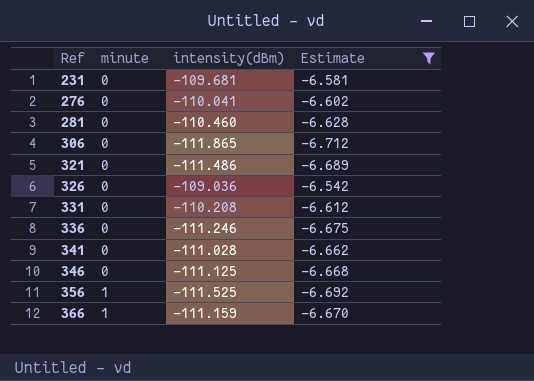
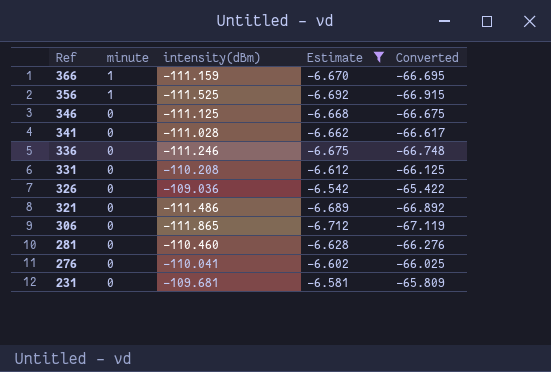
row order: Ref ascending -> Ref descending
column Converted | formula: none -> [intensity(dBm)] * 0.6

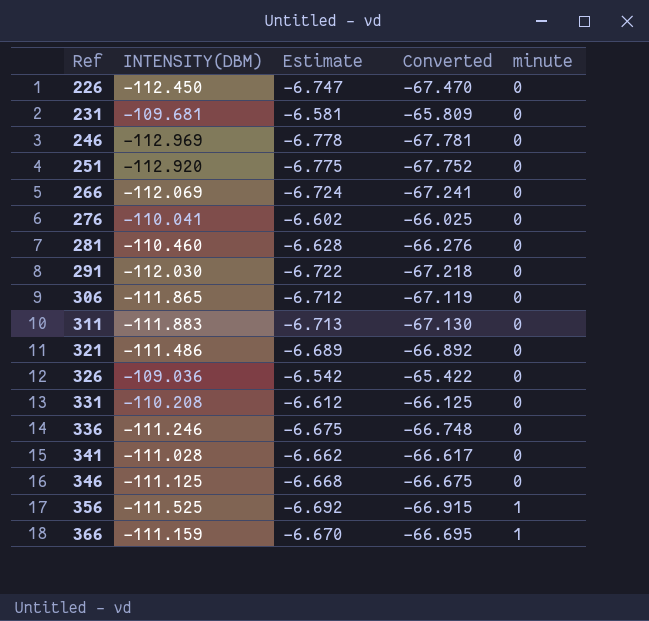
filter: Estimate >= -6.712 -> none
row order: Ref descending -> Ref ascending
column name: intensity(dBm) -> INTENSITY(DBM)
column minute | position: 2 -> 5

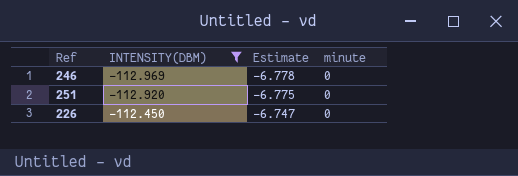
filter: none -> INTENSITY(DBM) <= -112.450
row order: Ref ascending -> INTENSITY(DBM) ascending
column Converted | formula: [INTENSITY(DBM)] * 0.6 -> none

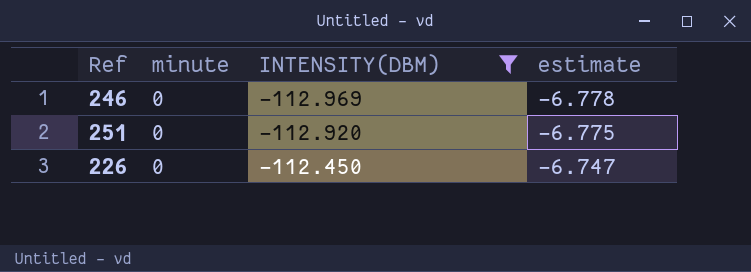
column minute | position: 4 -> 2
column name: Estimate -> estimate

